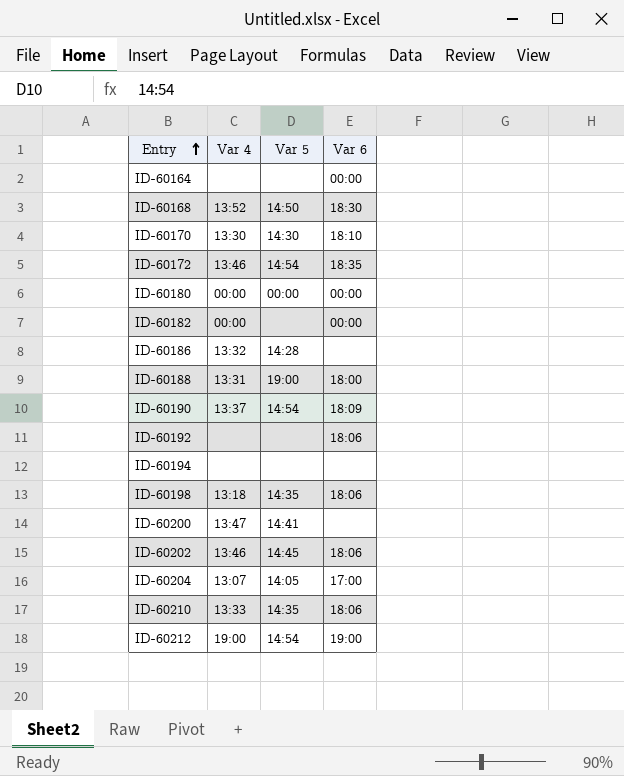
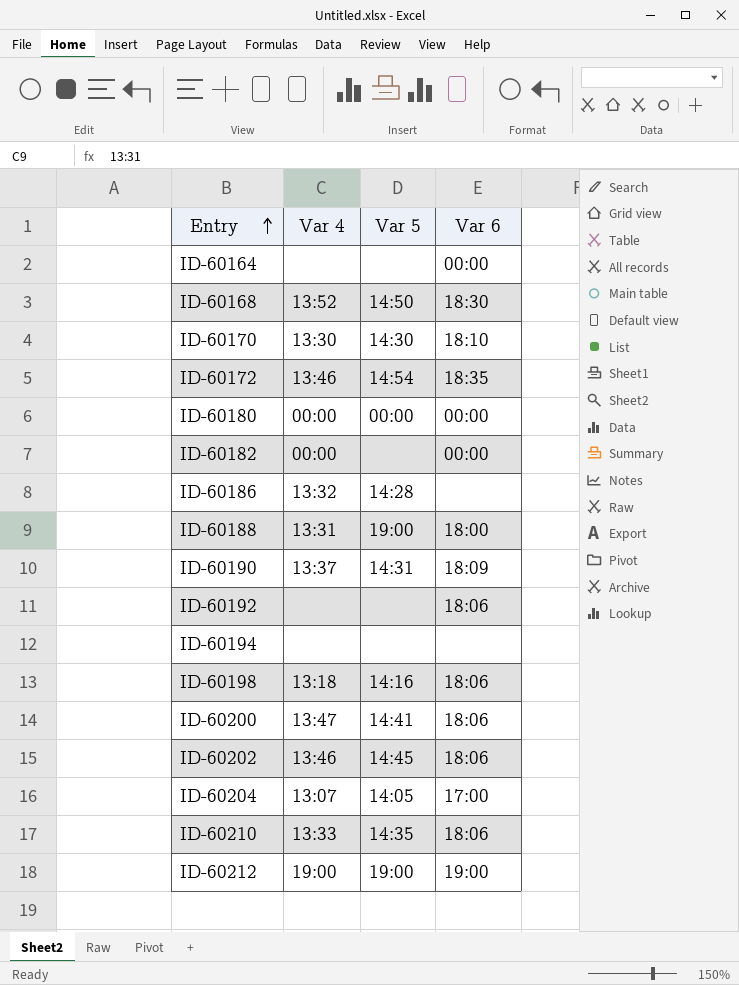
ID-60190 | Var 5: 14:54 -> 14:31
ID-60198 | Var 5: 14:35 -> 14:16
ID-60200 | Var 6: none -> 18:06
ID-60212 | Var 5: 14:54 -> 19:00

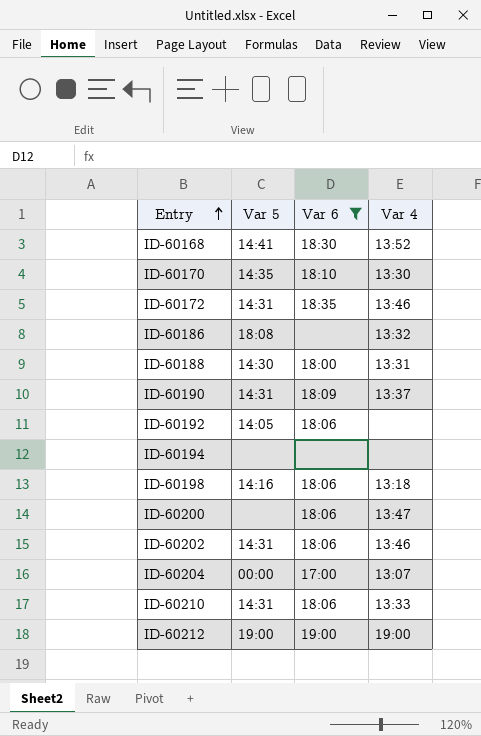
filter: none -> Var 6 != 00:00
column Var 4 | position: 2 -> 4
ID-60168 | Var 5: 14:50 -> 14:41
ID-60170 | Var 5: 14:30 -> 14:35
ID-60172 | Var 5: 14:54 -> 14:31
ID-60186 | Var 5: 14:28 -> 18:08
ID-60188 | Var 5: 19:00 -> 14:30
ID-60192 | Var 5: none -> 14:05
ID-60200 | Var 5: 14:41 -> none
ID-60202 | Var 5: 14:45 -> 14:31
ID-60204 | Var 5: 14:05 -> 00:00
ID-60210 | Var 5: 14:35 -> 14:31

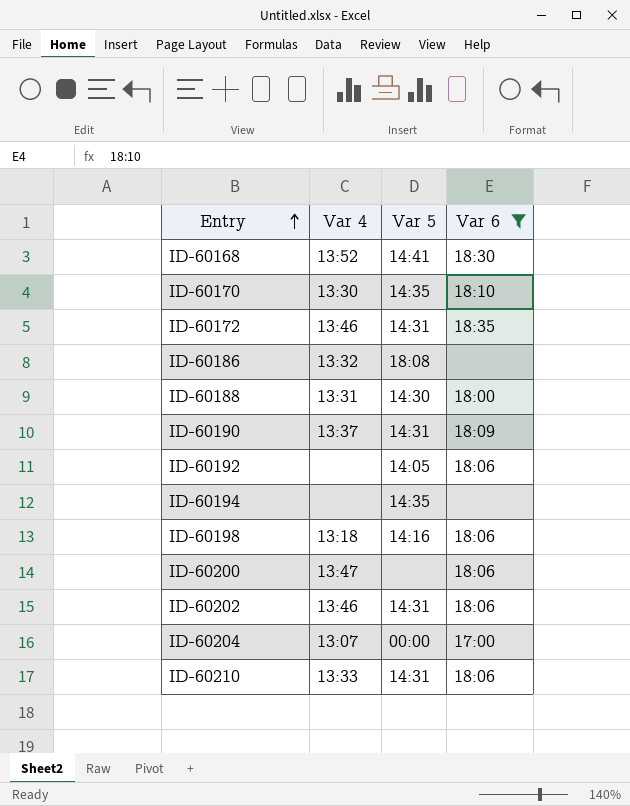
column Var 4 | position: 4 -> 2
row ID-60212: 19:00 | 19:00 | 19:00 -> none
ID-60194 | Var 5: none -> 14:35

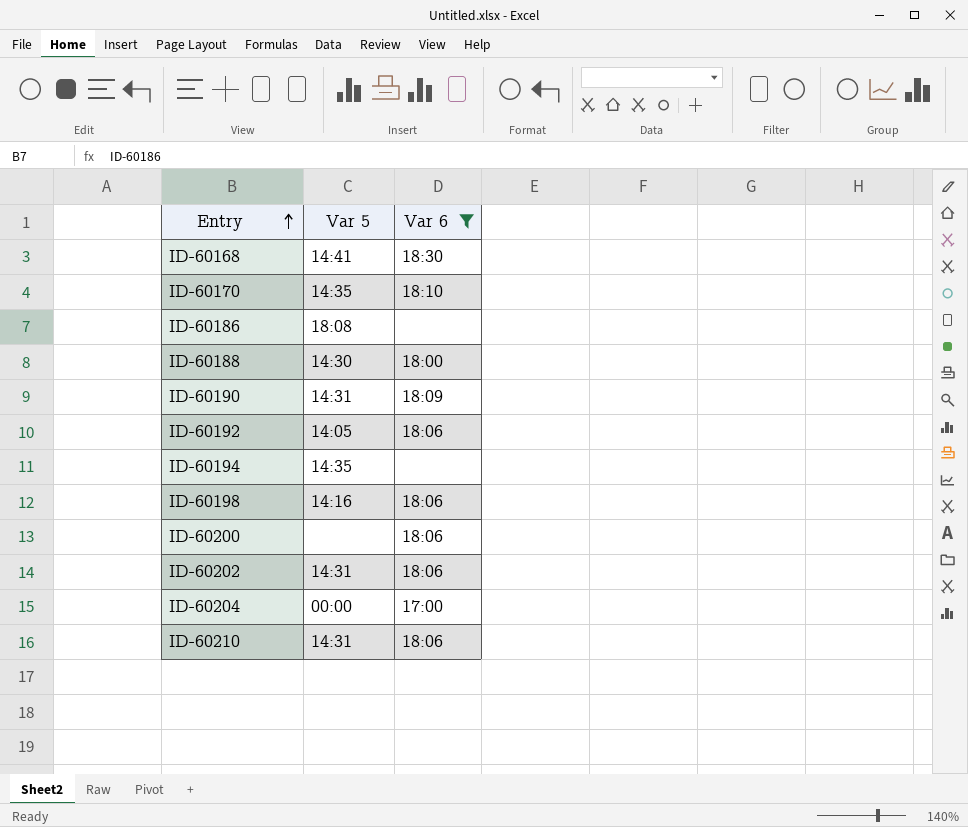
column Var 4 | position: 2 -> none
row ID-60172: 13:46 | 14:31 | 18:35 -> none

